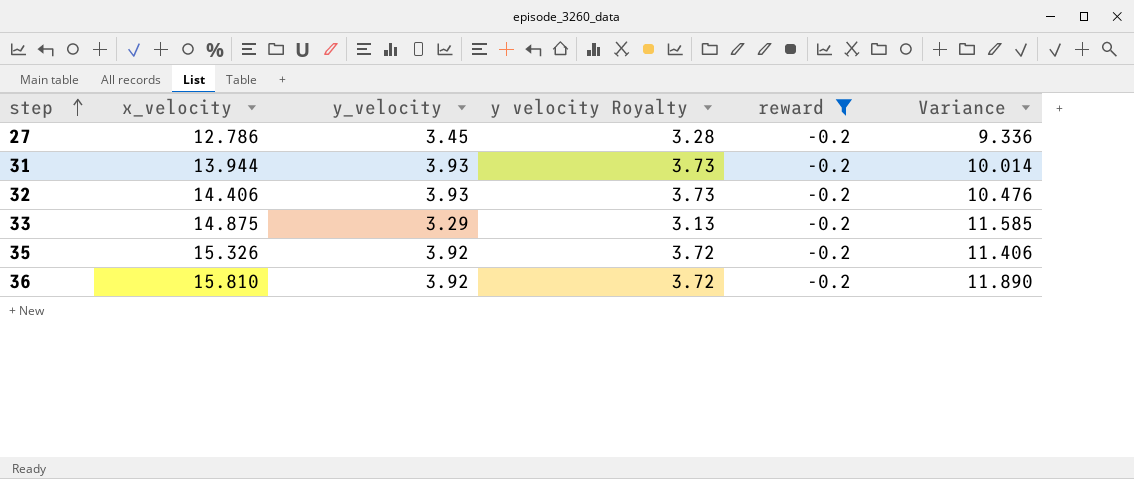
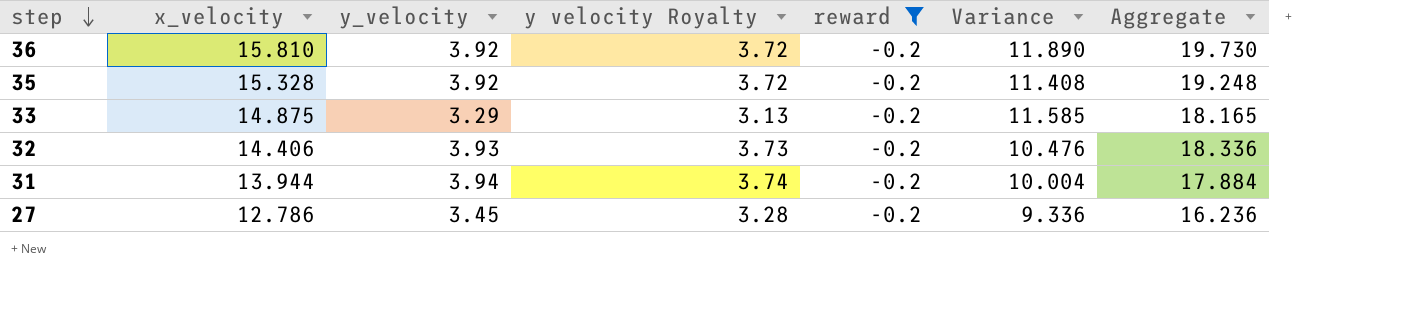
row order: step ascending -> step descending
column Aggregate | formula: none -> [x_velocity] + [y_velocity]
35 | x_velocity: 15.326 -> 15.328
35 | Variance: 11.406 -> 11.408
31 | y_velocity: 3.93 -> 3.94
31 | y velocity Royalty: 3.73 -> 3.74
31 | Variance: 10.014 -> 10.004

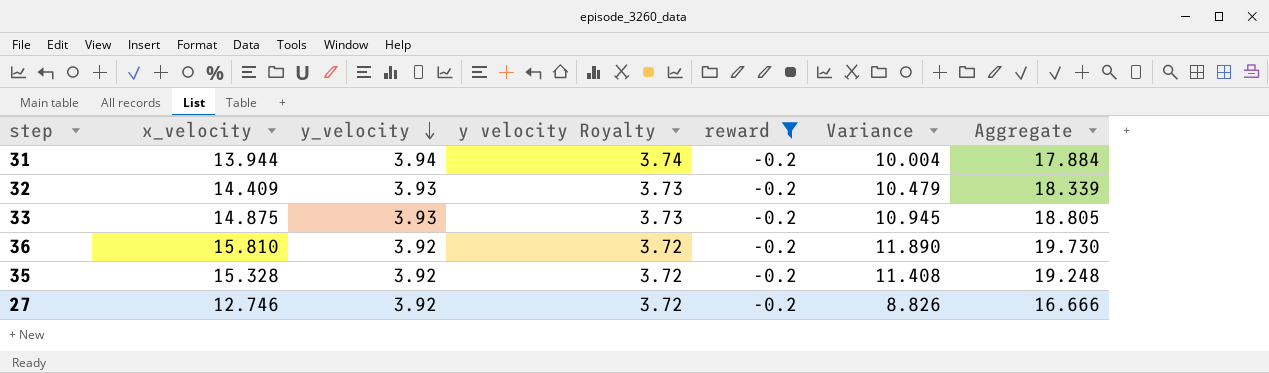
row order: step descending -> y_velocity descending
32 | x_velocity: 14.406 -> 14.409
32 | Variance: 10.476 -> 10.479
32 | Aggregate: 18.336 -> 18.339
33 | y_velocity: 3.29 -> 3.93
33 | y velocity Royalty: 3.13 -> 3.73
33 | Variance: 11.585 -> 10.945
33 | Aggregate: 18.165 -> 18.805
27 | x_velocity: 12.786 -> 12.746
27 | y_velocity: 3.45 -> 3.92
27 | y velocity Royalty: 3.28 -> 3.72
27 | Variance: 9.336 -> 8.826
27 | Aggregate: 16.236 -> 16.666

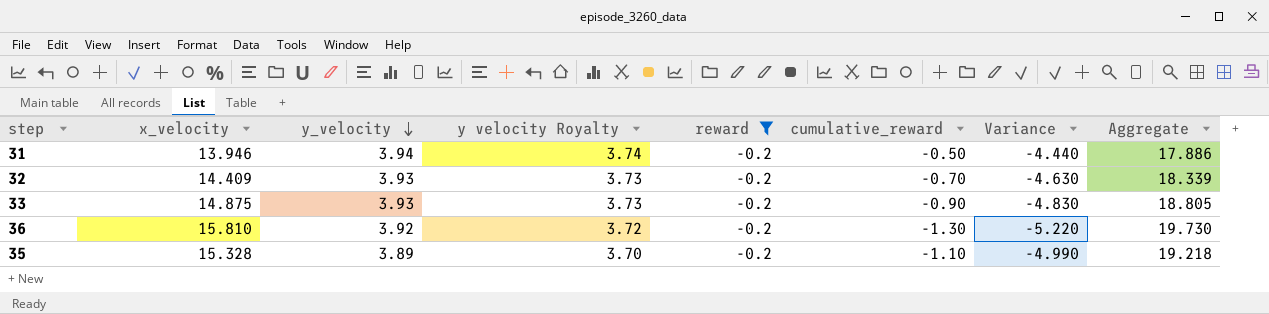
column cumulative_reward | position: none -> 6
column Variance | formula: [x_velocity] - [y_velocity] -> [cumulative_reward] - [y_velocity]
row 27: 12.746 | 3.92 | 3.72 | -0.2 | 8.826 | 16.666 -> none
31 | x_velocity: 13.944 -> 13.946
31 | Aggregate: 17.884 -> 17.886
35 | y_velocity: 3.92 -> 3.89
35 | y velocity Royalty: 3.72 -> 3.70
35 | Aggregate: 19.248 -> 19.218

